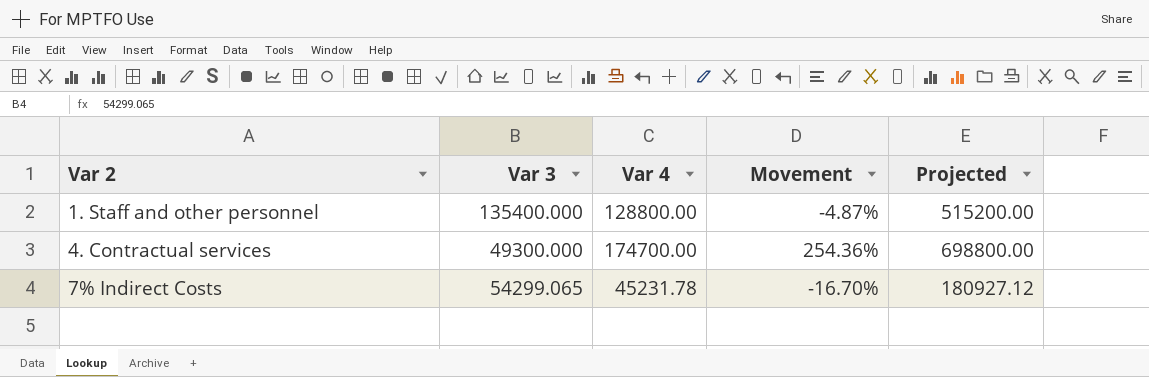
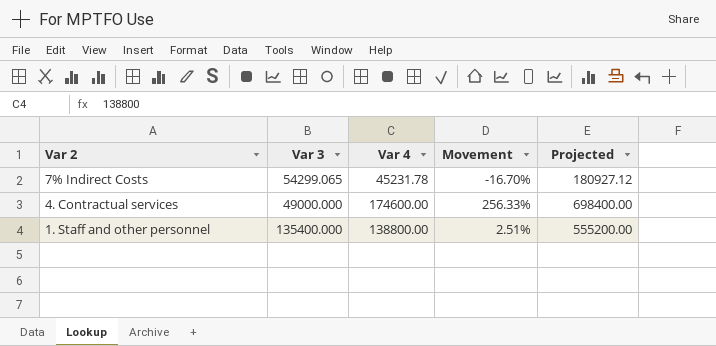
row order: Var 2 ascending -> Var 2 descending
4. Contractual services | Var 3: 49300.000 -> 49000.000
4. Contractual services | Var 4: 174700.00 -> 174600.00
4. Contractual services | Movement: 254.36% -> 256.33%
4. Contractual services | Projected: 698800.00 -> 698400.00
1. Staff and other personnel | Var 4: 128800.00 -> 138800.00
1. Staff and other personnel | Movement: -4.87% -> 2.51%
1. Staff and other personnel | Projected: 515200.00 -> 555200.00

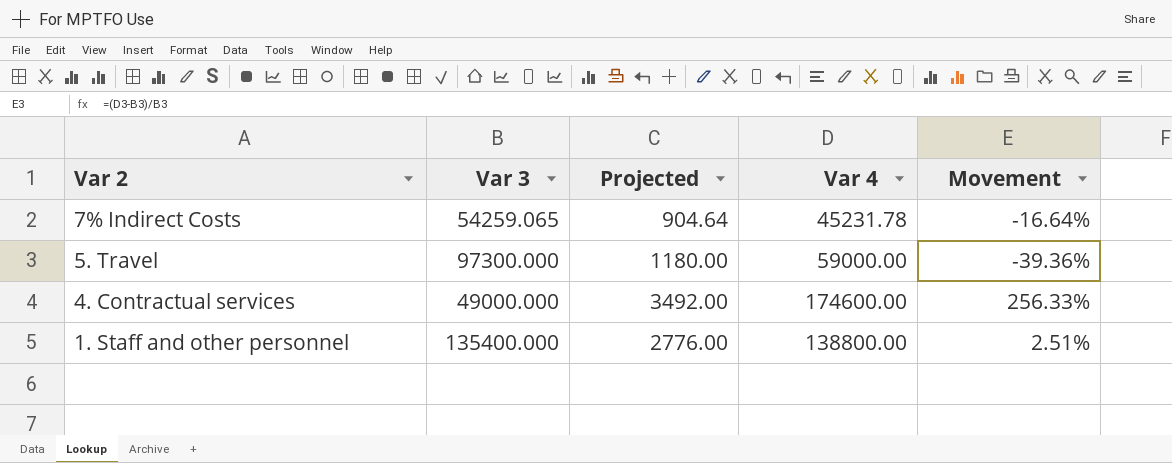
column Projected | formula: [Var 4] * 4 -> [Var 4] * 0.02
column Projected | position: 5 -> 3
7% Indirect Costs | Var 3: 54299.065 -> 54259.065
7% Indirect Costs | Movement: -16.70% -> -16.64%
row 5. Travel: none -> 97300.000 | 1180.00 | 59000.00 | -39.36%

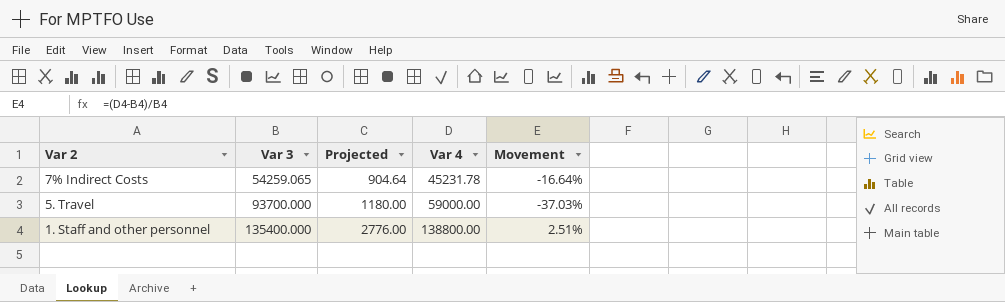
row 4. Contractual services: 49000.000 | 3492.00 | 174600.00 | 256.33% -> none
5. Travel | Var 3: 97300.000 -> 93700.000
5. Travel | Movement: -39.36% -> -37.03%

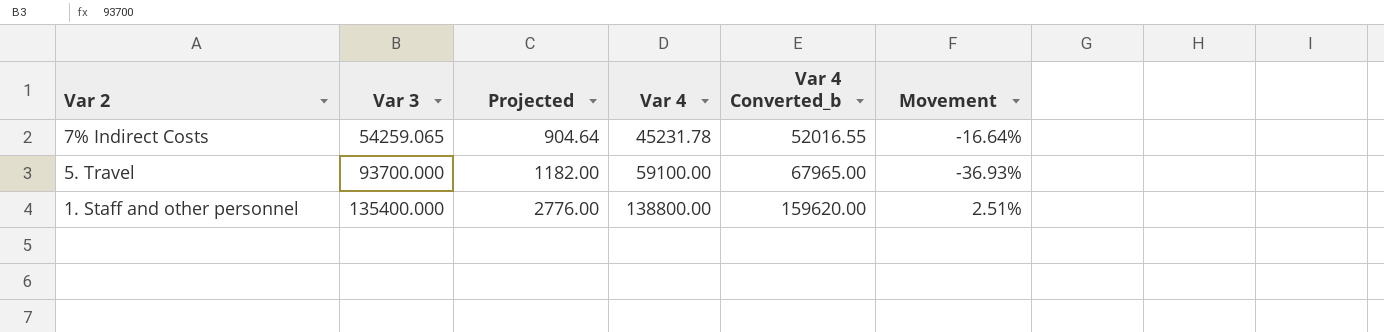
column Var 4 Converted_b | formula: none -> [Var 4] * 1.15
5. Travel | Projected: 1180.00 -> 1182.00
5. Travel | Var 4: 59000.00 -> 59100.00
5. Travel | Movement: -37.03% -> -36.93%

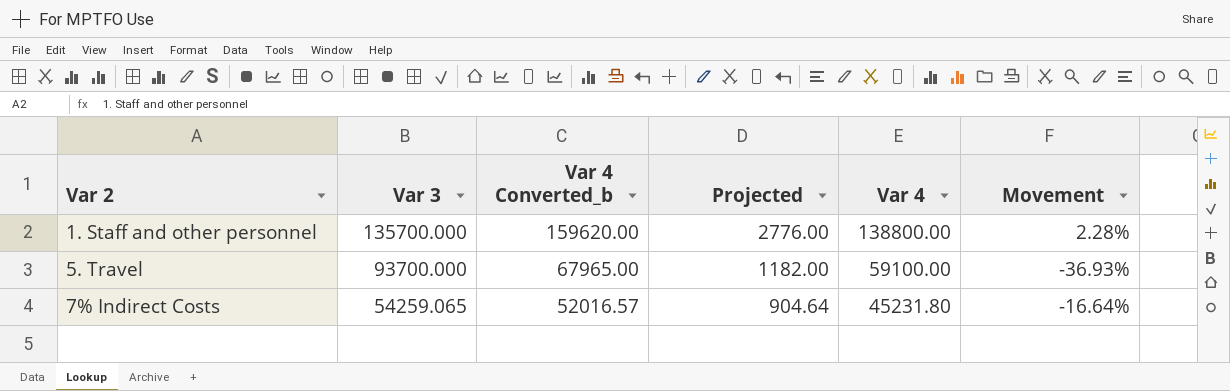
row order: Var 2 descending -> Var 2 ascending
column Var 4 Converted_b | position: 5 -> 3
1. Staff and other personnel | Var 3: 135400.000 -> 135700.000
1. Staff and other personnel | Movement: 2.51% -> 2.28%
7% Indirect Costs | Var 4 Converted_b: 52016.55 -> 52016.57
7% Indirect Costs | Var 4: 45231.78 -> 45231.80

